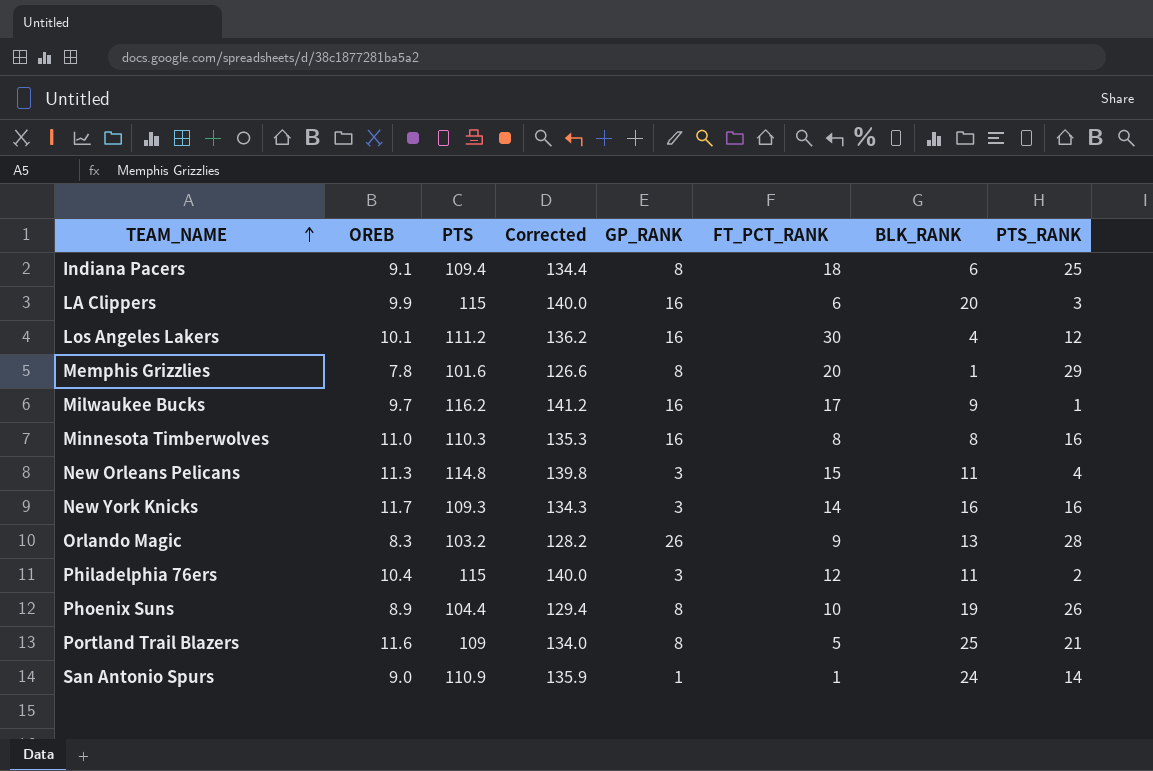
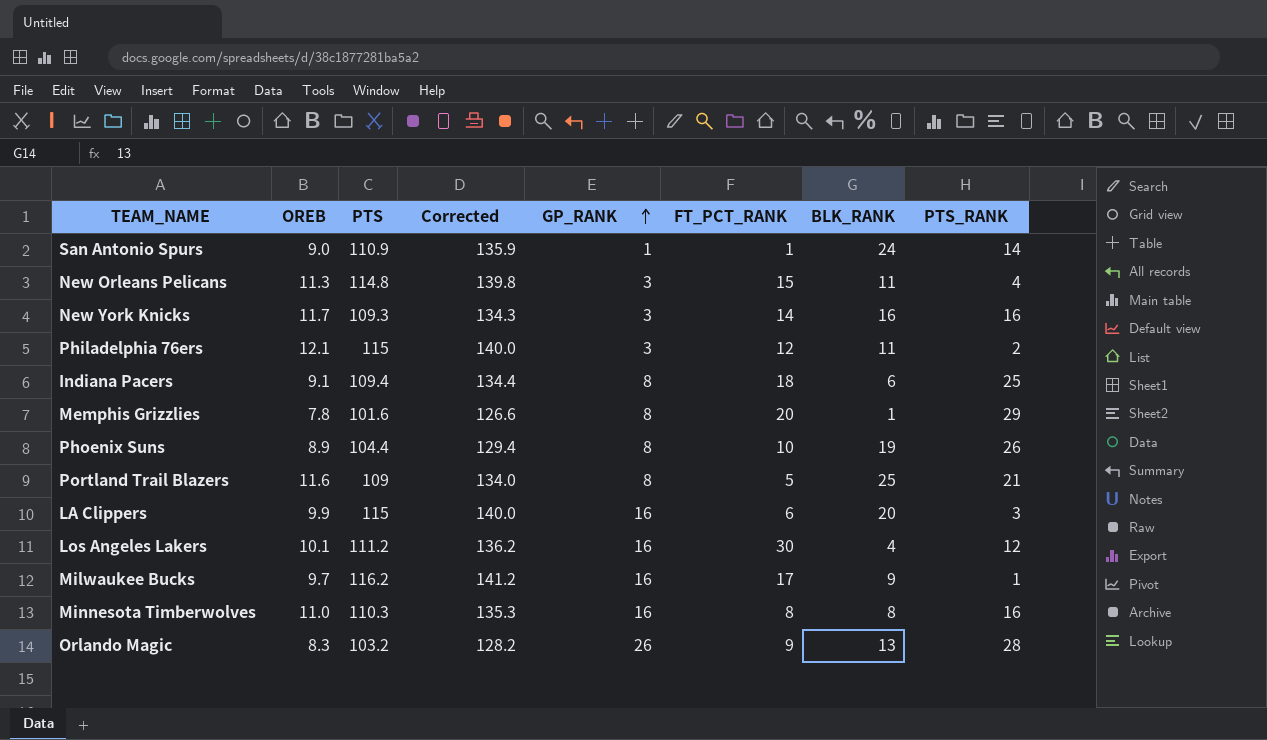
row order: TEAM_NAME ascending -> GP_RANK ascending
Philadelphia 76ers | OREB: 10.4 -> 12.1

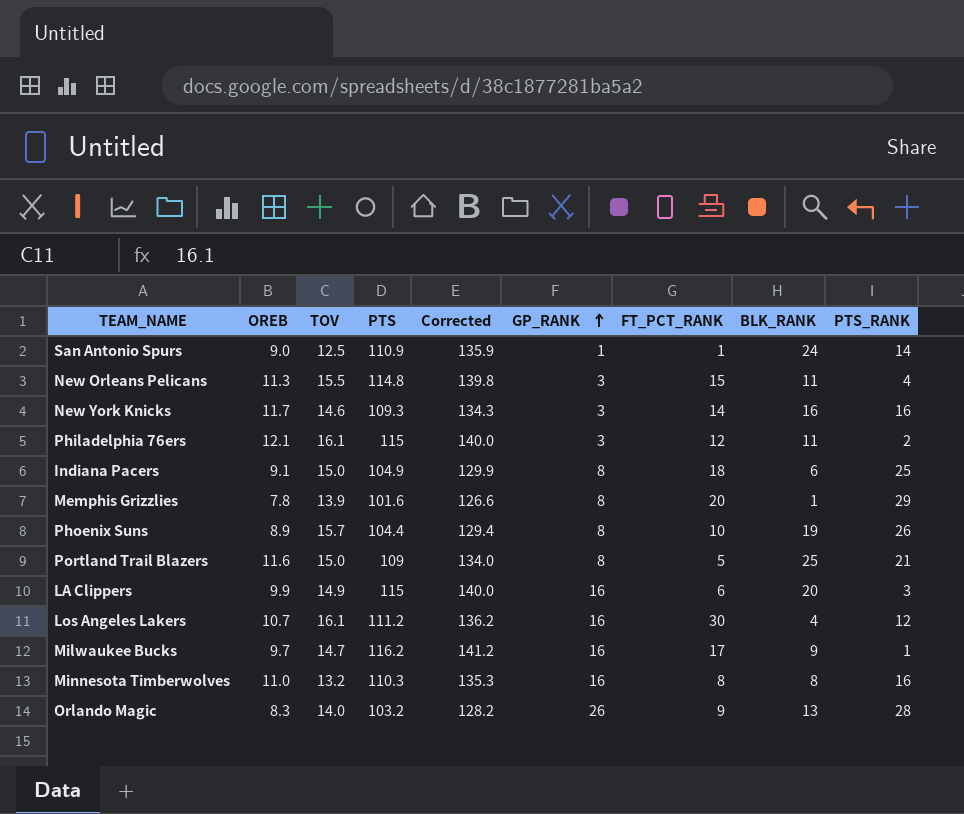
column TOV | position: none -> 3
Indiana Pacers | PTS: 109.4 -> 104.9
Indiana Pacers | Corrected: 134.4 -> 129.9
Los Angeles Lakers | OREB: 10.1 -> 10.7

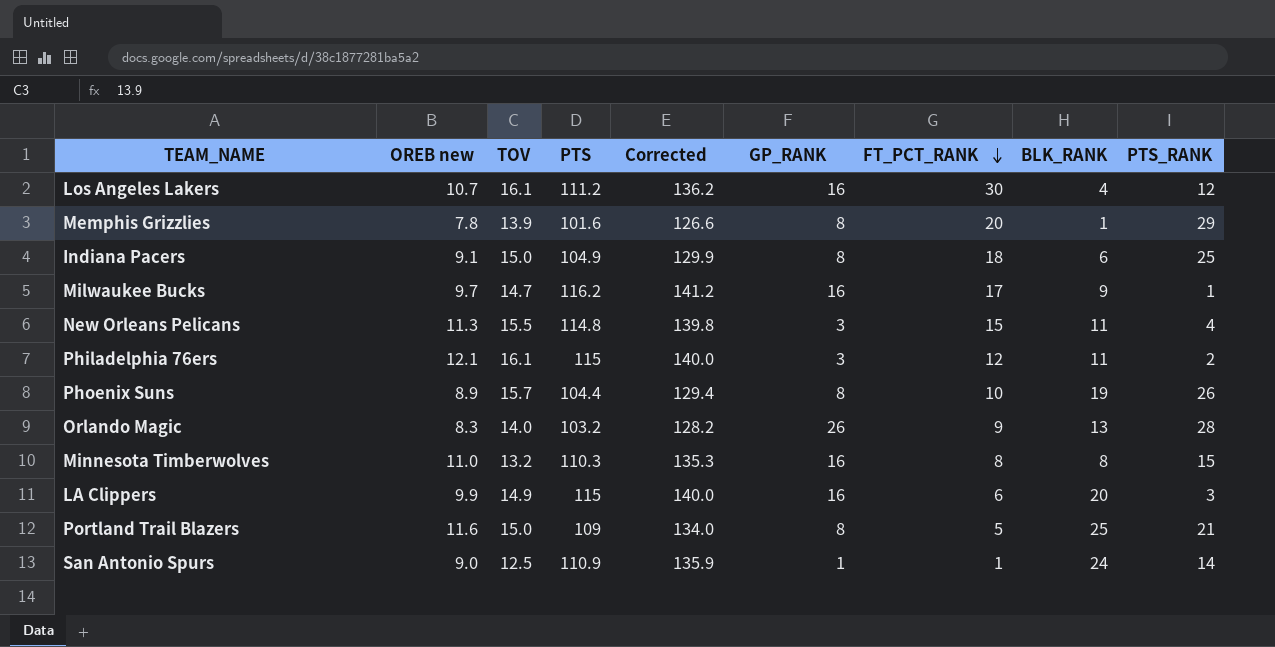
row order: GP_RANK ascending -> FT_PCT_RANK descending
column name: OREB -> OREB new
row New York Knicks: 11.7 | 14.6 | 109.3 | 134.3 | 3 | 14 | 16 | 16 -> none
Minnesota Timberwolves | PTS_RANK: 16 -> 15

